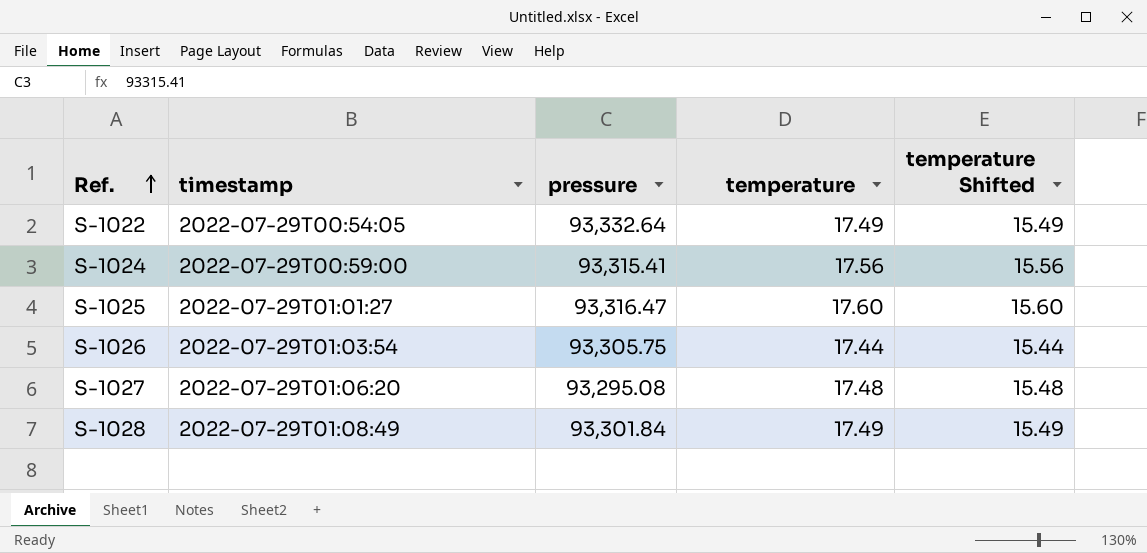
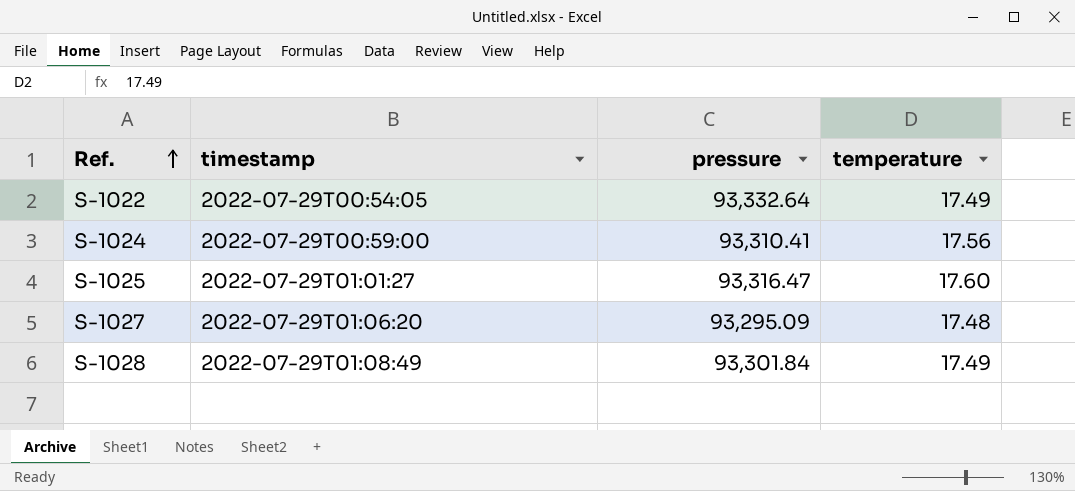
column temperature Shifted | formula: [temperature] - 2 -> none
row S-1026: 2022-07-29T01:03:54 | 93,305.75 | 17.44 | 15.44 -> none
S-1024 | pressure: 93,315.41 -> 93,310.41
S-1027 | pressure: 93,295.08 -> 93,295.09

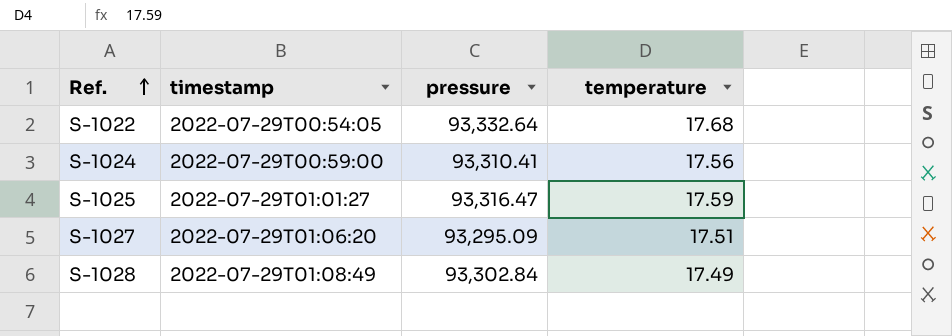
S-1022 | temperature: 17.49 -> 17.68
S-1025 | temperature: 17.60 -> 17.59
S-1027 | temperature: 17.48 -> 17.51
S-1028 | pressure: 93,301.84 -> 93,302.84

